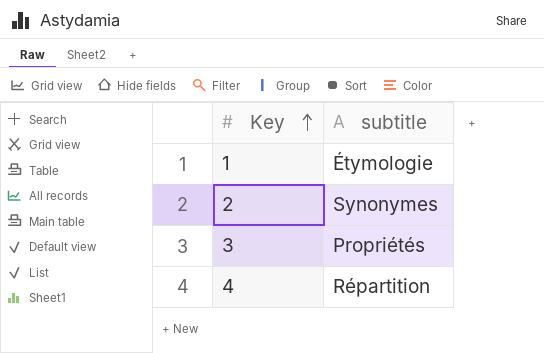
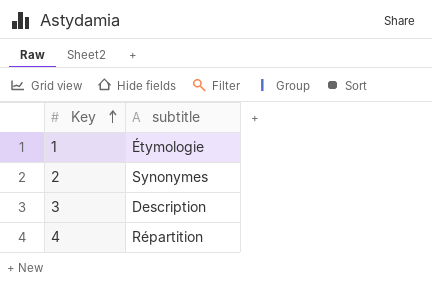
3 | subtitle: Propriétés -> Description

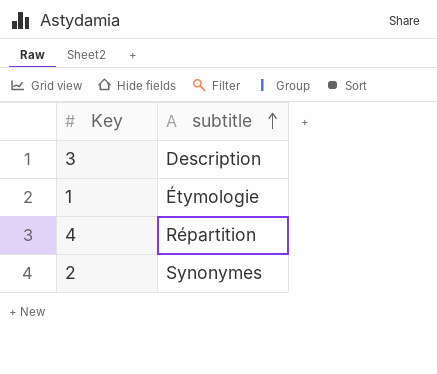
row order: Key ascending -> subtitle ascending

